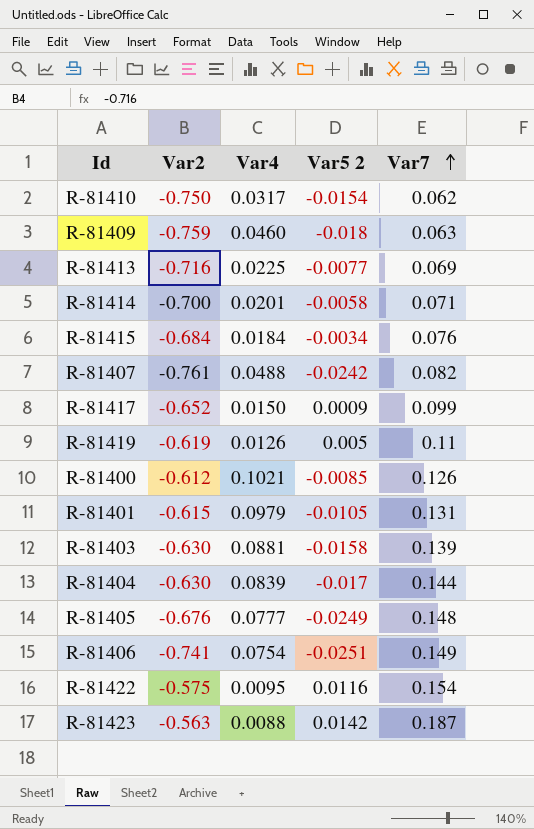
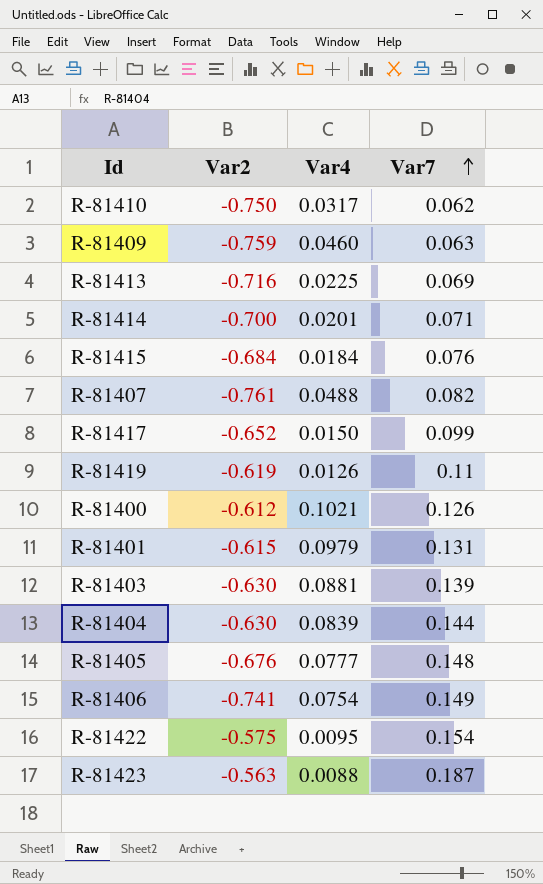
column Var5 2 | position: 4 -> none

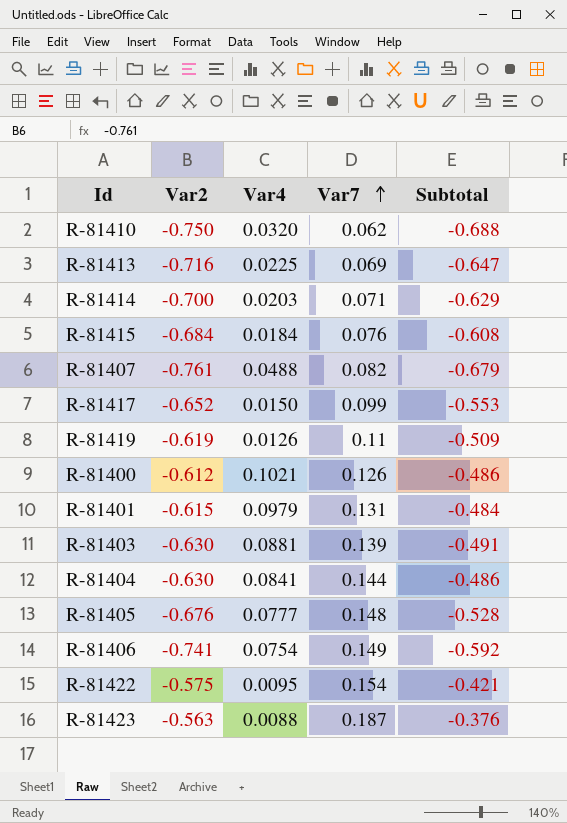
column Subtotal | formula: none -> [Var2] + [Var7]
row R-81409: -0.759 | 0.0460 | 0.063 -> none
R-81410 | Var4: 0.0317 -> 0.0320
R-81414 | Var4: 0.0201 -> 0.0203
R-81404 | Var4: 0.0839 -> 0.0841

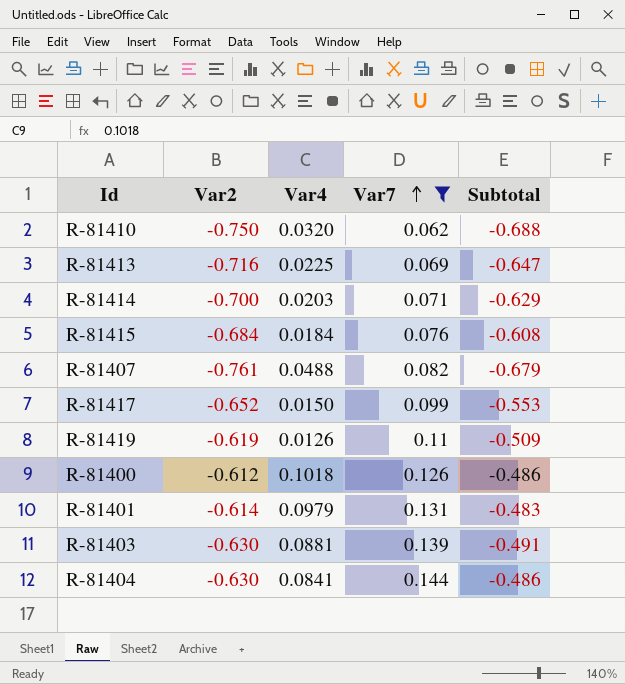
filter: none -> Var7 <= 0.144
R-81400 | Var4: 0.1021 -> 0.1018
R-81401 | Var2: -0.615 -> -0.614
R-81401 | Subtotal: -0.484 -> -0.483

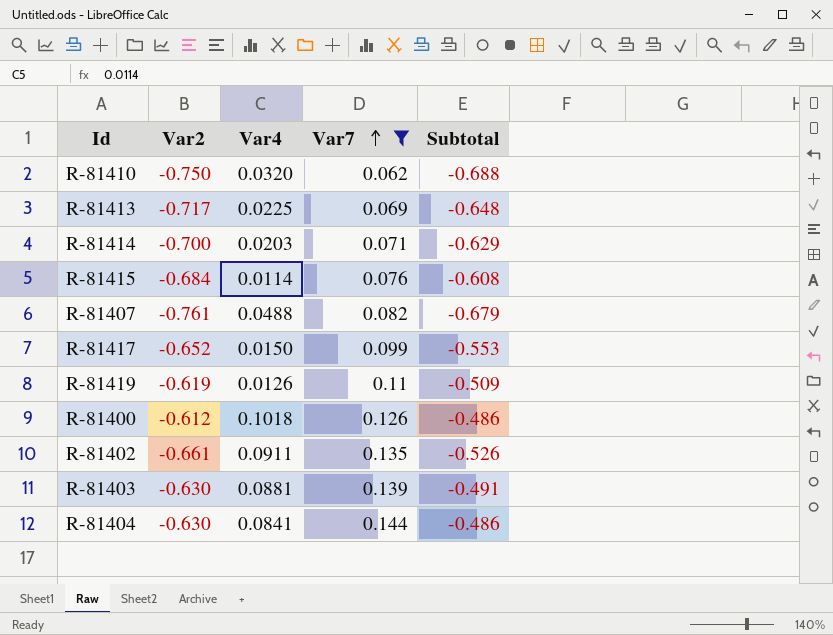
row R-81401: -0.614 | 0.0979 | 0.131 | -0.483 -> none
R-81413 | Var2: -0.716 -> -0.717
R-81413 | Subtotal: -0.647 -> -0.648
R-81415 | Var4: 0.0184 -> 0.0114
row R-81402: none -> -0.661 | 0.0911 | 0.135 | -0.526

